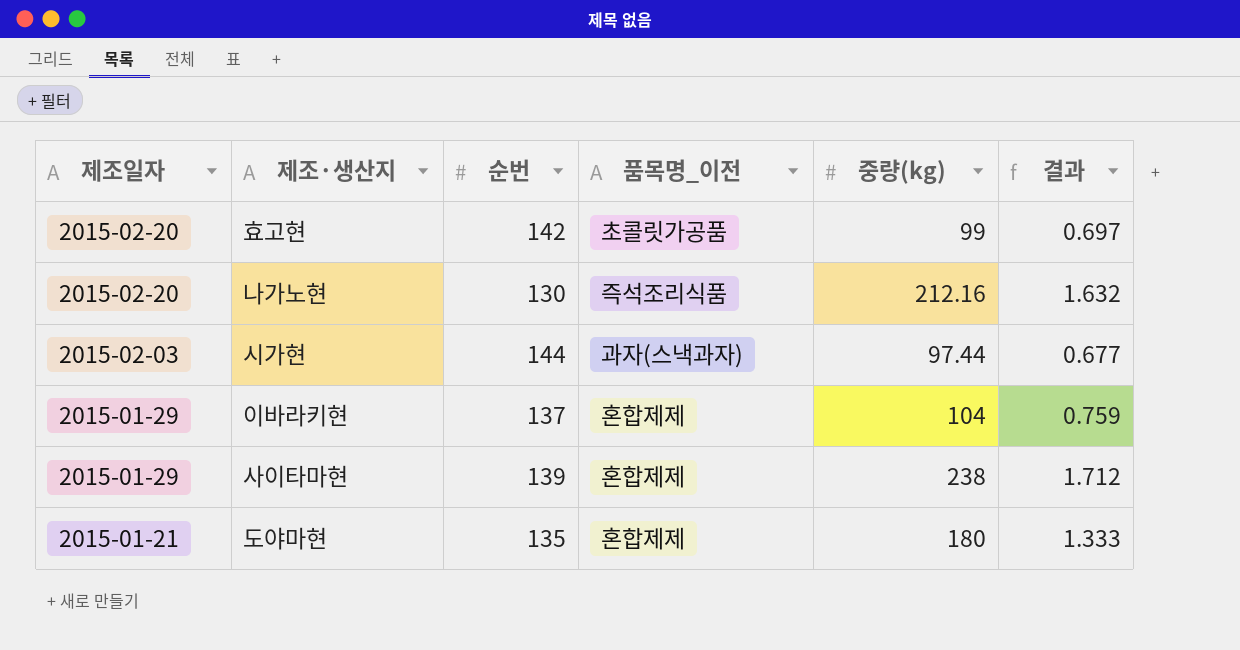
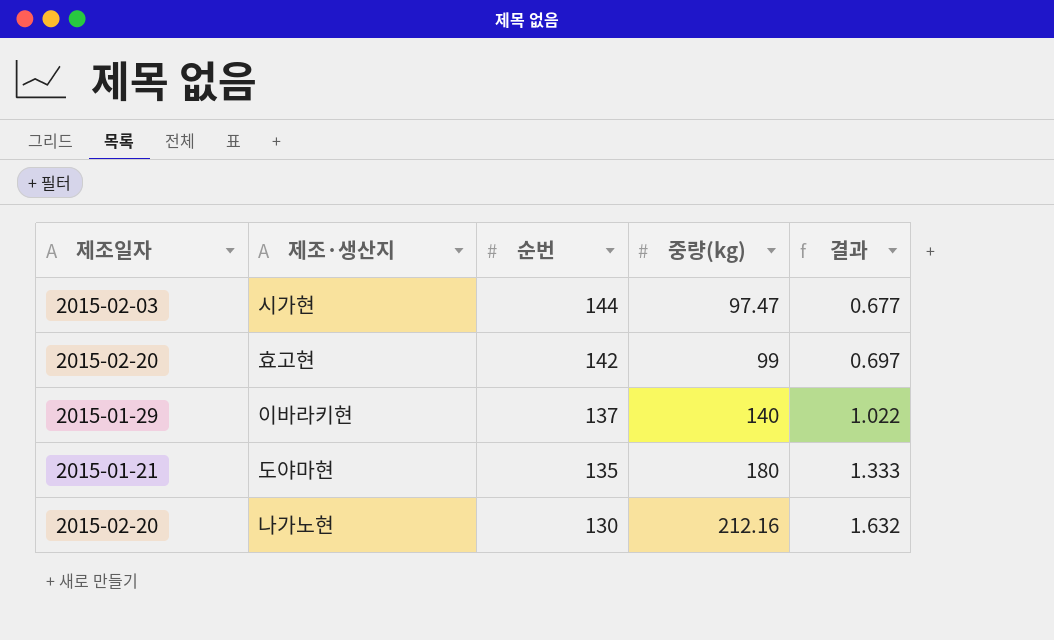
row order: 제조일자 descending -> 순번 descending
column 품목명_이전 | position: 4 -> none
row 사이타마현: 2015-01-29 | 139 | 혼합제제 | 238 | 1.712 -> none
시가현 | 중량(kg): 97.44 -> 97.47
이바라키현 | 중량(kg): 104 -> 140
이바라키현 | 결과: 0.759 -> 1.022

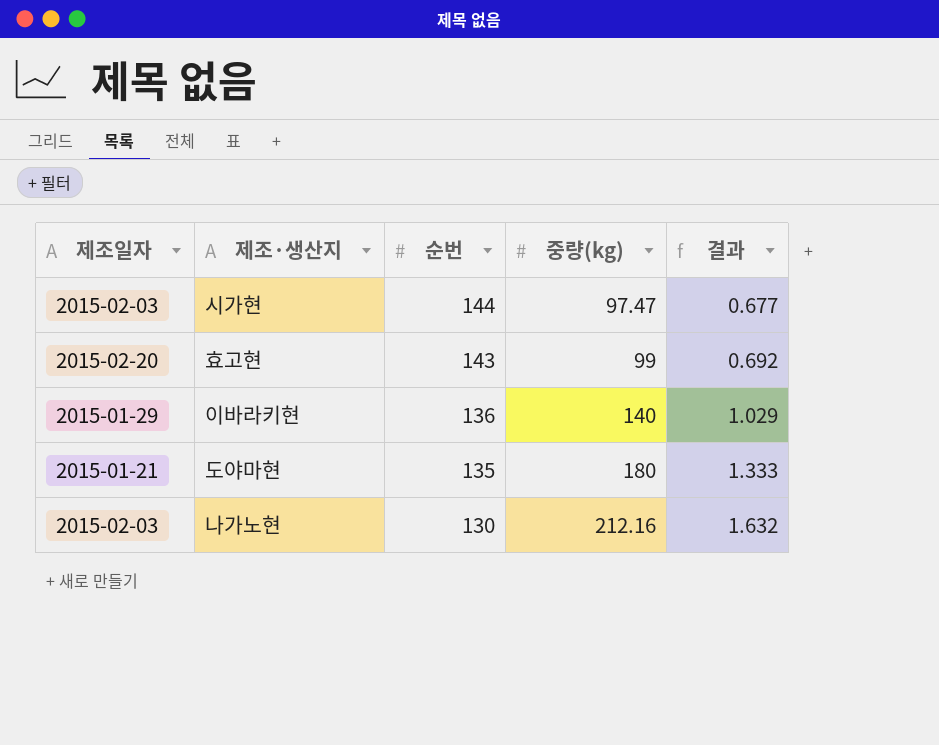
효고현 | 순번: 142 -> 143
효고현 | 결과: 0.697 -> 0.692
이바라키현 | 순번: 137 -> 136
이바라키현 | 결과: 1.022 -> 1.029
나가노현 | 제조일자: 2015-02-20 -> 2015-02-03

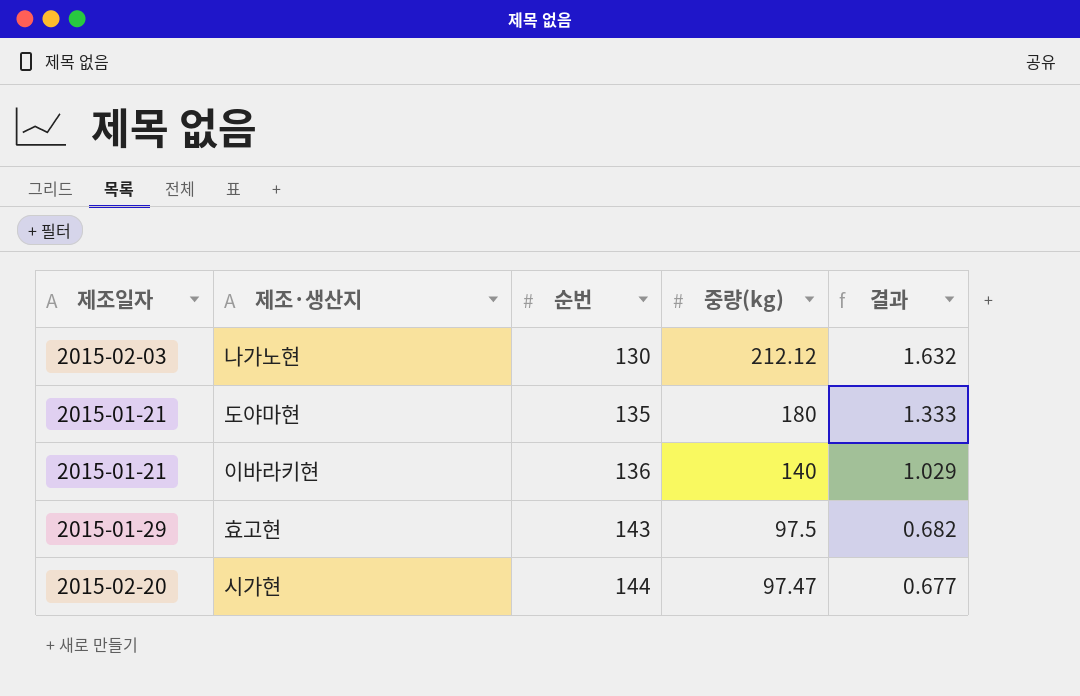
row order: 순번 descending -> 순번 ascending
나가노현 | 중량(kg): 212.16 -> 212.12
이바라키현 | 제조일자: 2015-01-29 -> 2015-01-21
효고현 | 제조일자: 2015-02-20 -> 2015-01-29
효고현 | 중량(kg): 99 -> 97.5
효고현 | 결과: 0.692 -> 0.682
시가현 | 제조일자: 2015-02-03 -> 2015-02-20

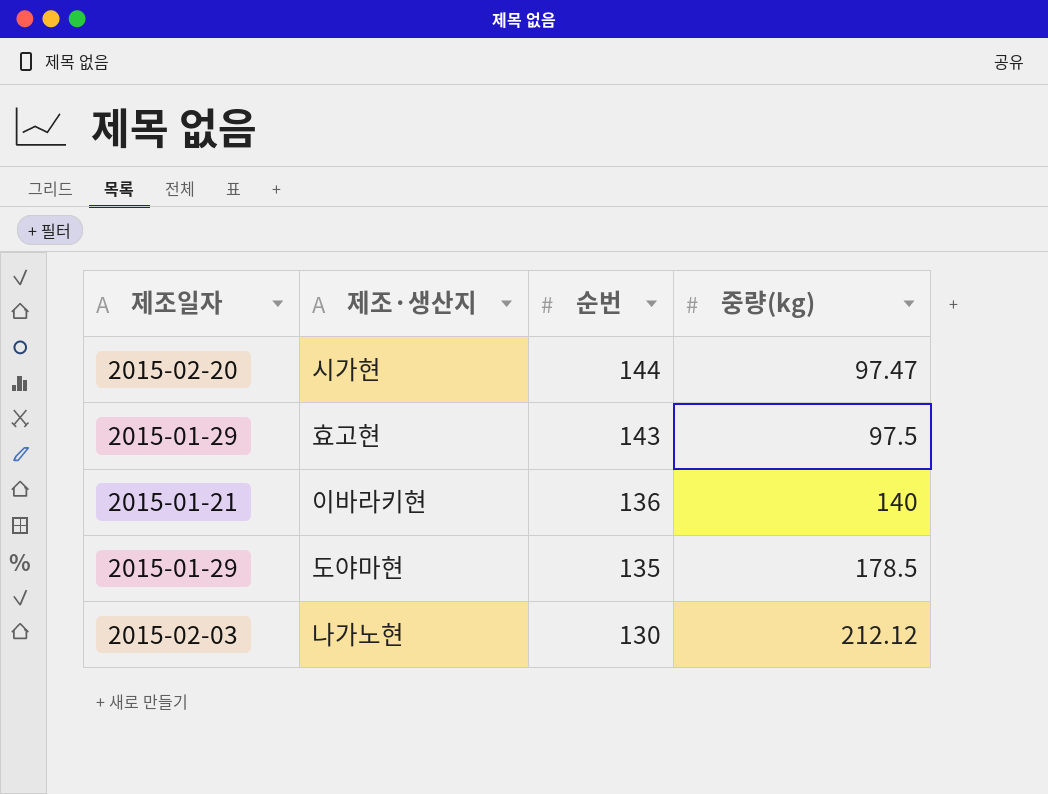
row order: 순번 ascending -> 순번 descending
column 결과 | formula: [중량(kg)] / [순번] -> none
도야마현 | 제조일자: 2015-01-21 -> 2015-01-29
도야마현 | 중량(kg): 180 -> 178.5

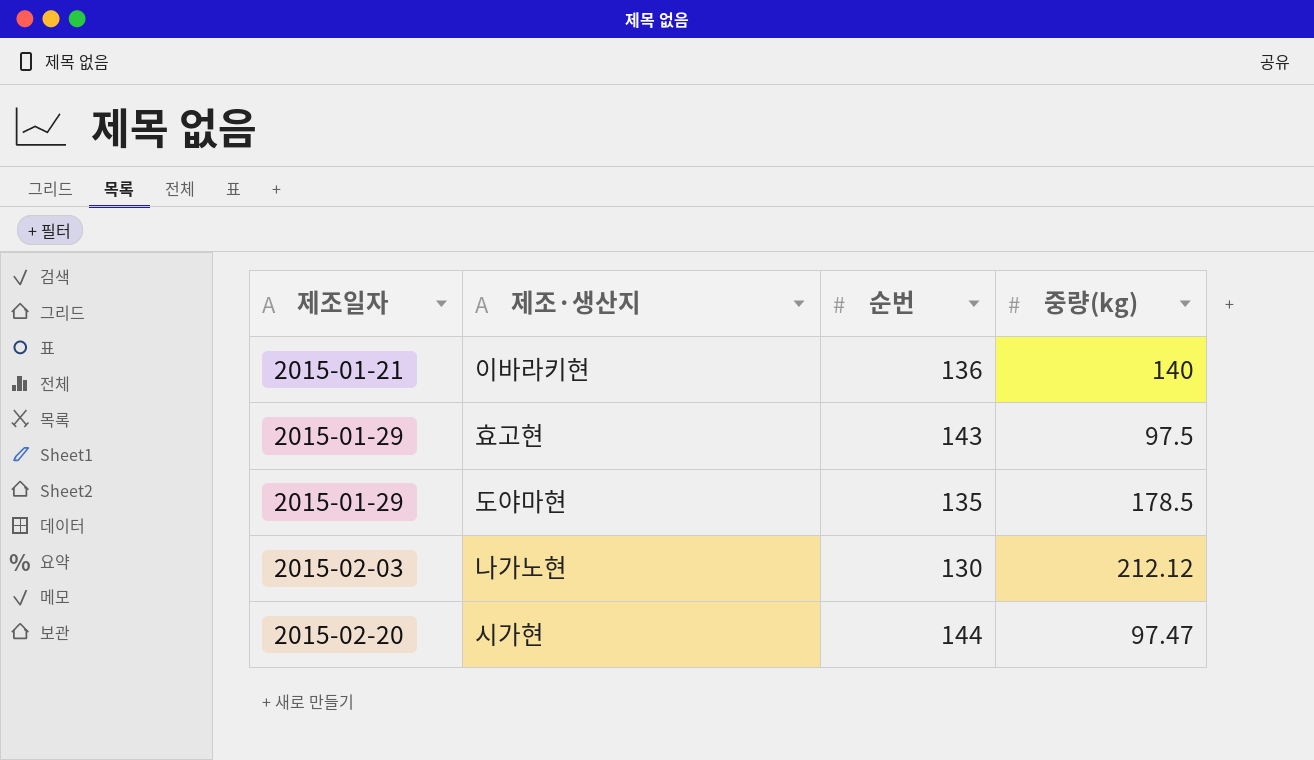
row order: 순번 descending -> 제조일자 ascending

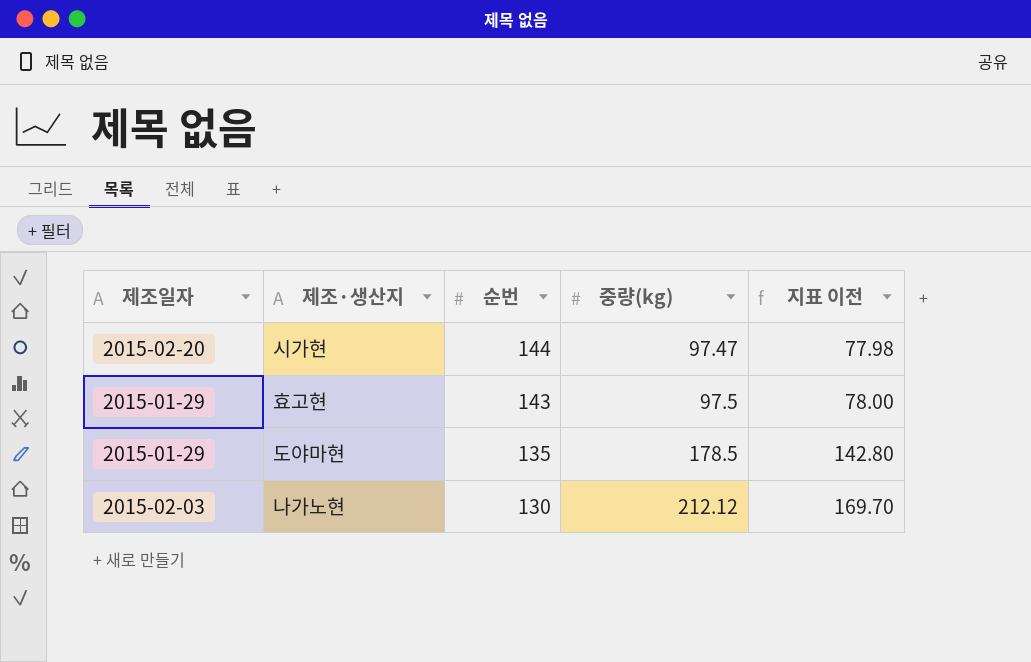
row order: 제조일자 ascending -> 순번 descending
column 지표 이전 | formula: none -> [중량(kg)] * 0.8
row 이바라키현: 2015-01-21 | 136 | 140 -> none

